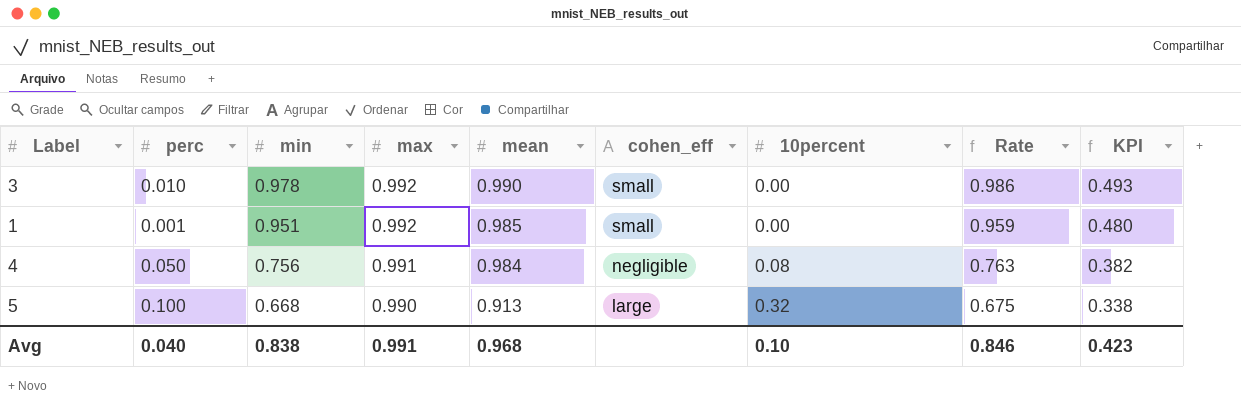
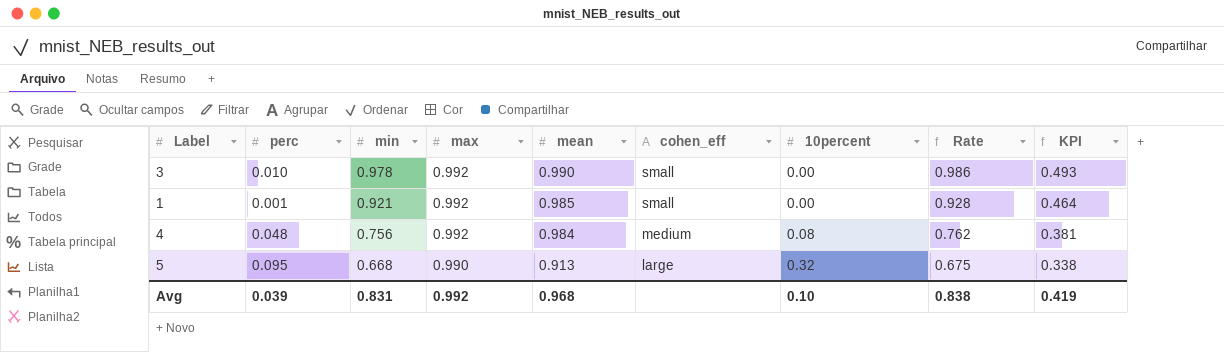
1 | min: 0.951 -> 0.921
1 | Rate: 0.959 -> 0.928
1 | KPI: 0.480 -> 0.464
4 | perc: 0.050 -> 0.048
4 | max: 0.991 -> 0.992
4 | cohen_eff: negligible -> medium
4 | Rate: 0.763 -> 0.762
4 | KPI: 0.382 -> 0.381
5 | perc: 0.100 -> 0.095
Avg | perc: 0.040 -> 0.039
Avg | min: 0.838 -> 0.831
Avg | max: 0.991 -> 0.992
Avg | Rate: 0.846 -> 0.838
Avg | KPI: 0.423 -> 0.419

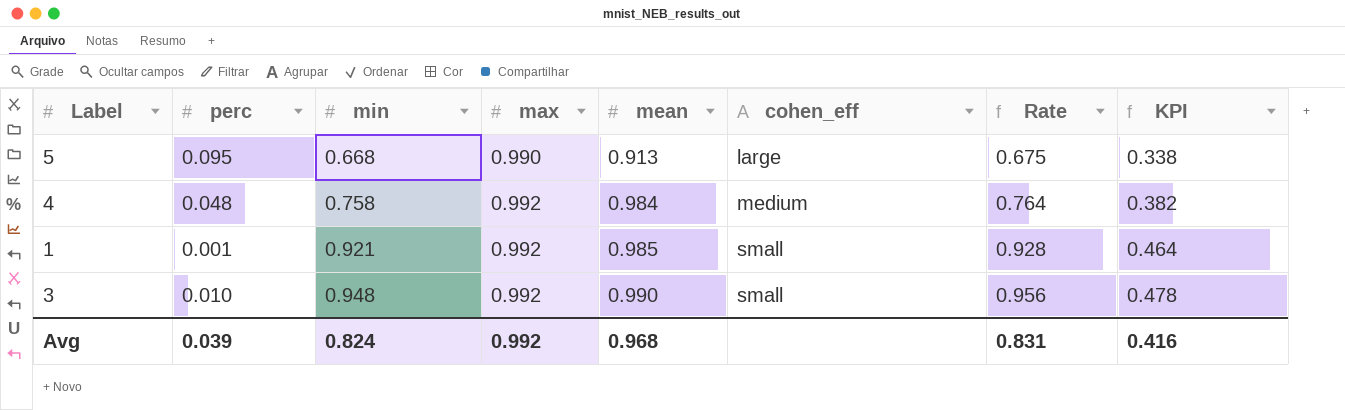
row order: min descending -> min ascending
column 10percent | position: 7 -> none
4 | min: 0.756 -> 0.758
4 | Rate: 0.762 -> 0.764
4 | KPI: 0.381 -> 0.382
3 | min: 0.978 -> 0.948
3 | Rate: 0.986 -> 0.956
3 | KPI: 0.493 -> 0.478
Avg | min: 0.831 -> 0.824
Avg | Rate: 0.838 -> 0.831
Avg | KPI: 0.419 -> 0.416

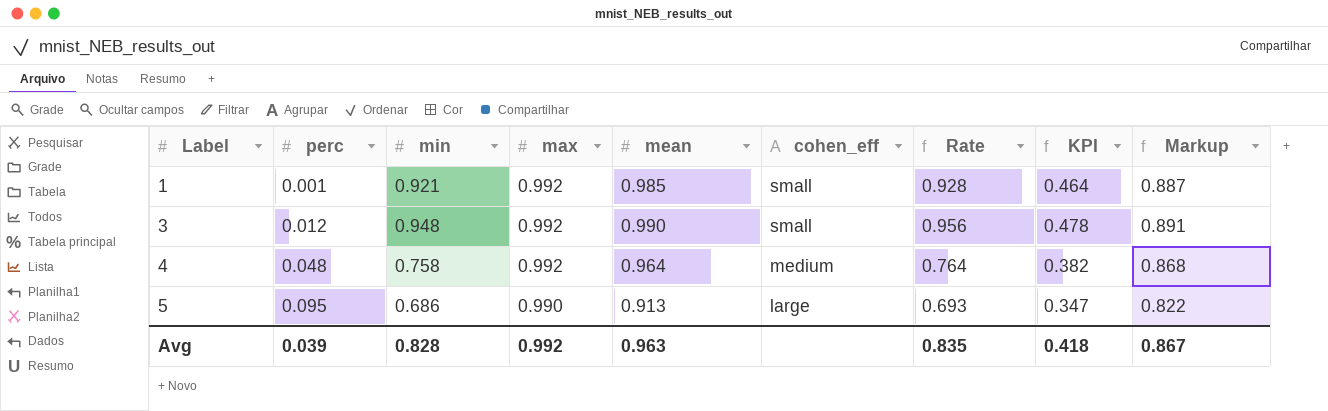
row order: min ascending -> Label ascending
column Markup | formula: none -> [mean] * 0.9
3 | perc: 0.010 -> 0.012
4 | mean: 0.984 -> 0.964
5 | min: 0.668 -> 0.686
5 | Rate: 0.675 -> 0.693
5 | KPI: 0.338 -> 0.347
Avg | min: 0.824 -> 0.828
Avg | mean: 0.968 -> 0.963
Avg | Rate: 0.831 -> 0.835
Avg | KPI: 0.416 -> 0.418

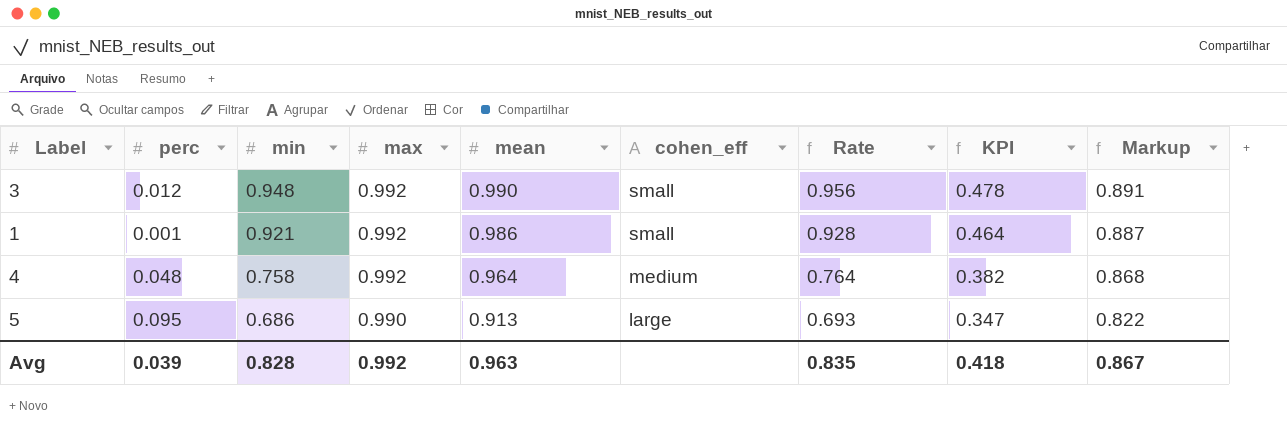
row order: Label ascending -> min descending
1 | mean: 0.985 -> 0.986

